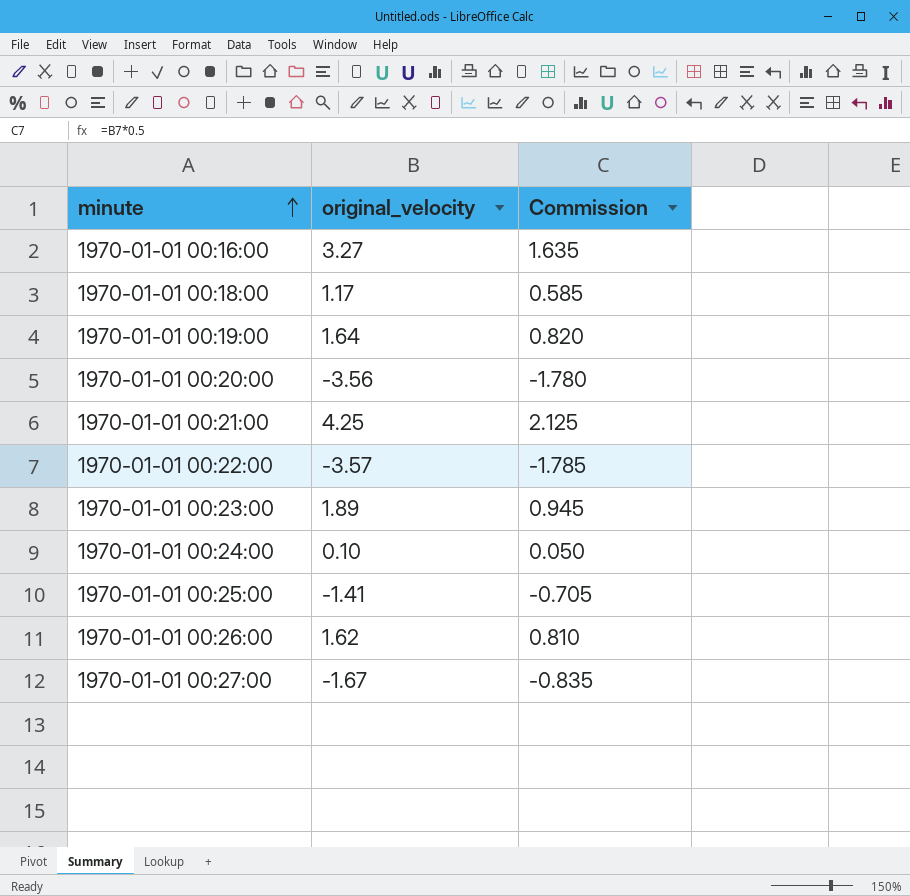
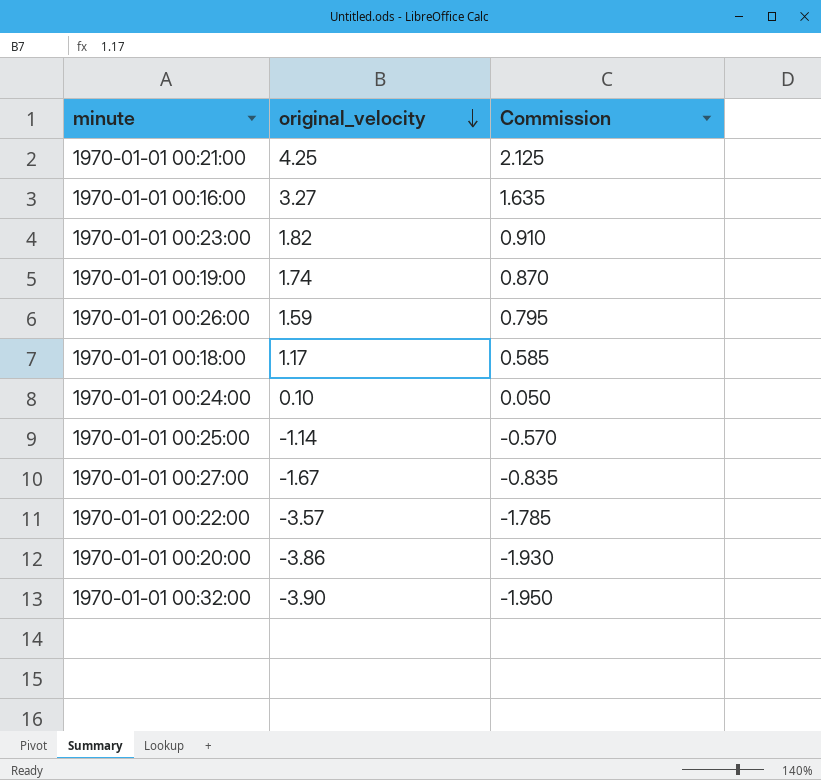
row order: minute ascending -> original_velocity descending
1970-01-01 00:23:00 | original_velocity: 1.89 -> 1.82
1970-01-01 00:23:00 | Commission: 0.945 -> 0.910
1970-01-01 00:19:00 | original_velocity: 1.64 -> 1.74
1970-01-01 00:19:00 | Commission: 0.820 -> 0.870
1970-01-01 00:26:00 | original_velocity: 1.62 -> 1.59
1970-01-01 00:26:00 | Commission: 0.810 -> 0.795
1970-01-01 00:25:00 | original_velocity: -1.41 -> -1.14
1970-01-01 00:25:00 | Commission: -0.705 -> -0.570
1970-01-01 00:20:00 | original_velocity: -3.56 -> -3.86
1970-01-01 00:20:00 | Commission: -1.780 -> -1.930
row 1970-01-01 00:32:00: none -> -3.90 | -1.950

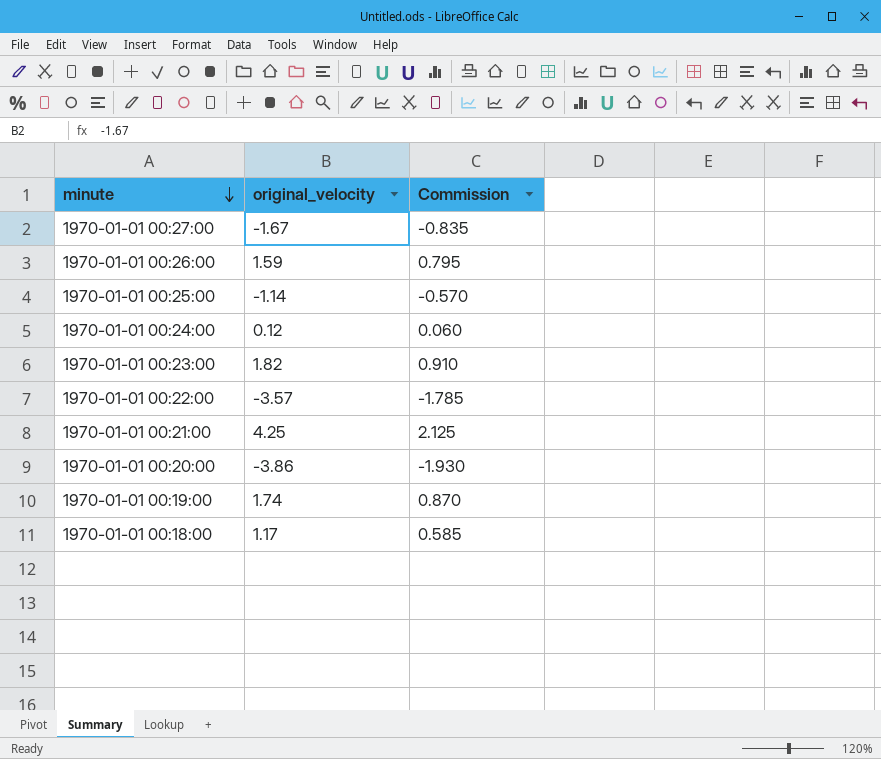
row order: original_velocity descending -> minute descending
row 1970-01-01 00:16:00: 3.27 | 1.635 -> none
row 1970-01-01 00:32:00: -3.90 | -1.950 -> none
1970-01-01 00:24:00 | original_velocity: 0.10 -> 0.12
1970-01-01 00:24:00 | Commission: 0.050 -> 0.060

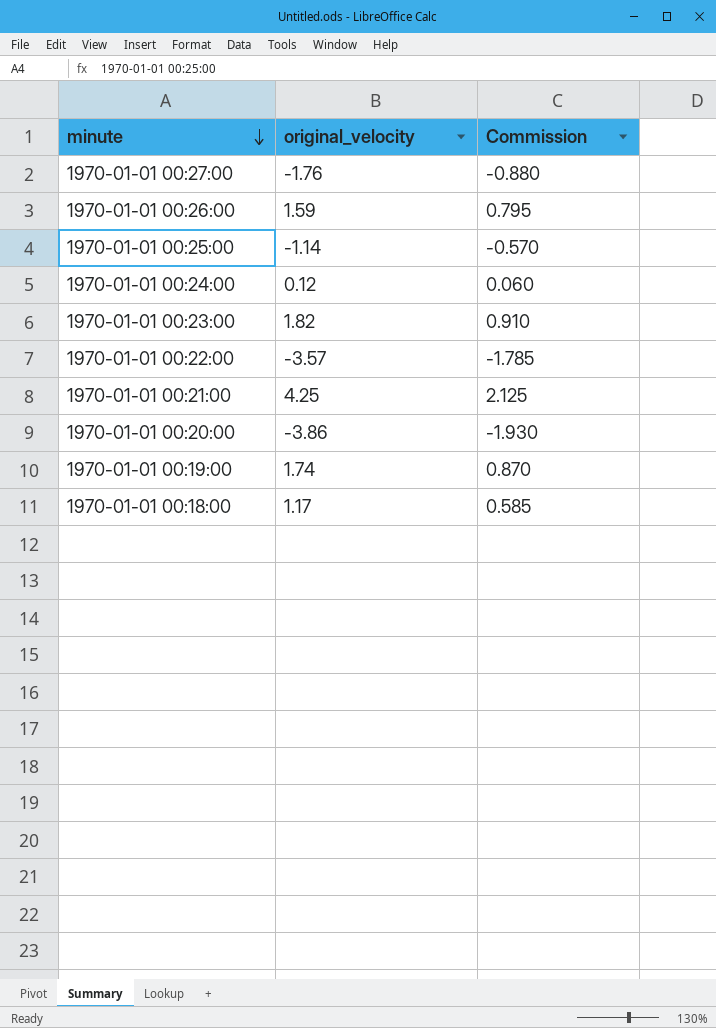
1970-01-01 00:27:00 | original_velocity: -1.67 -> -1.76
1970-01-01 00:27:00 | Commission: -0.835 -> -0.880

